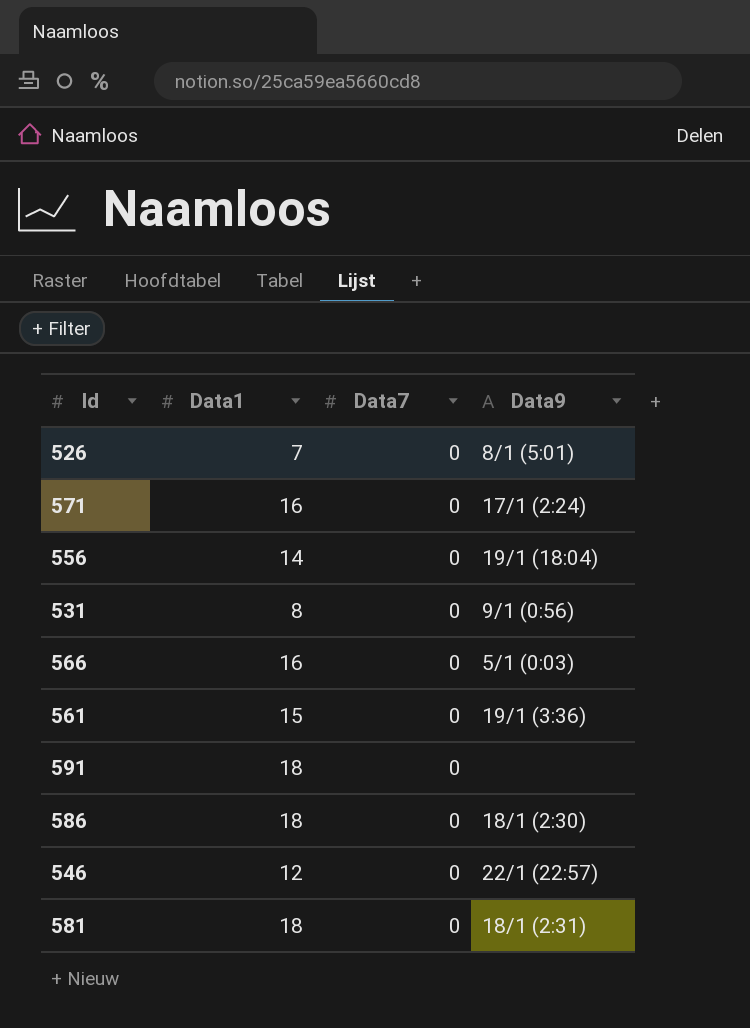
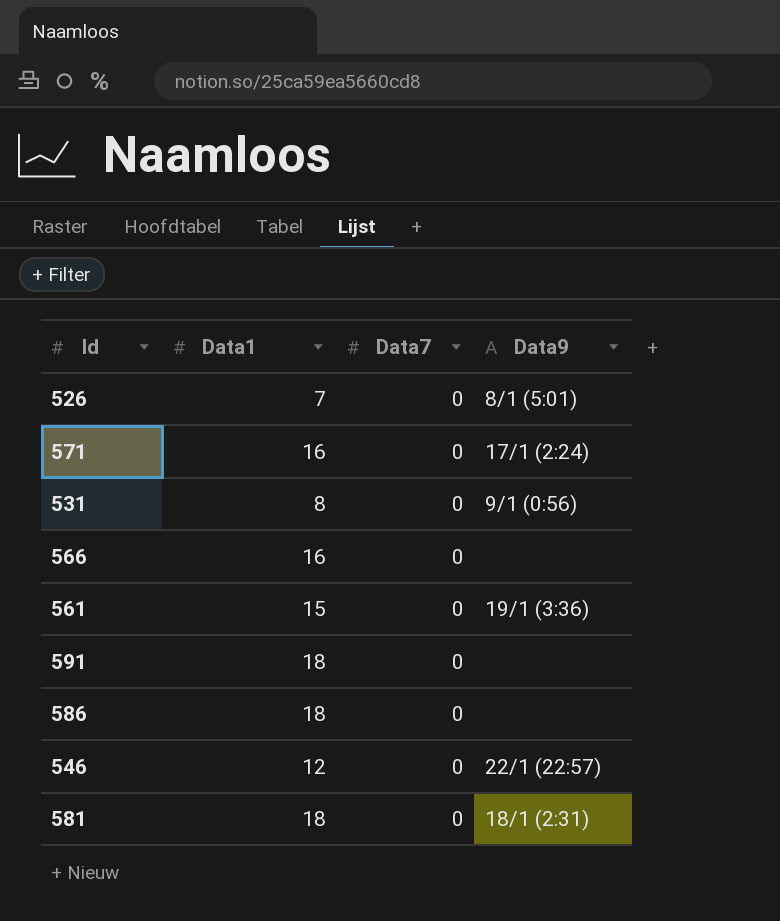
row 556: 14 | 0 | 19/1 (18:04) -> none
566 | Data9: 5/1 (0:03) -> none
586 | Data9: 18/1 (2:30) -> none

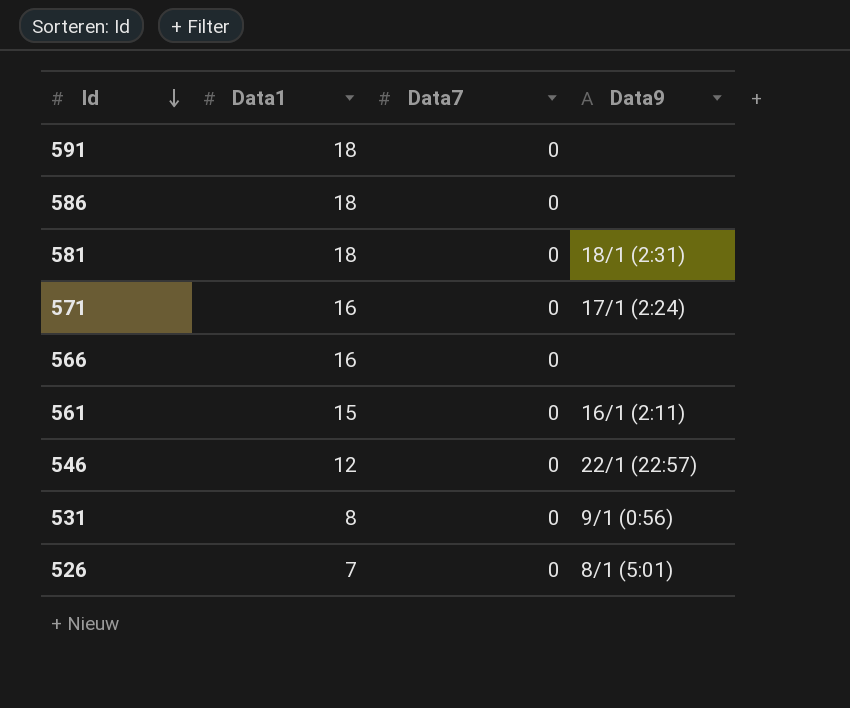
row order: none -> Id descending
561 | Data9: 19/1 (3:36) -> 16/1 (2:11)

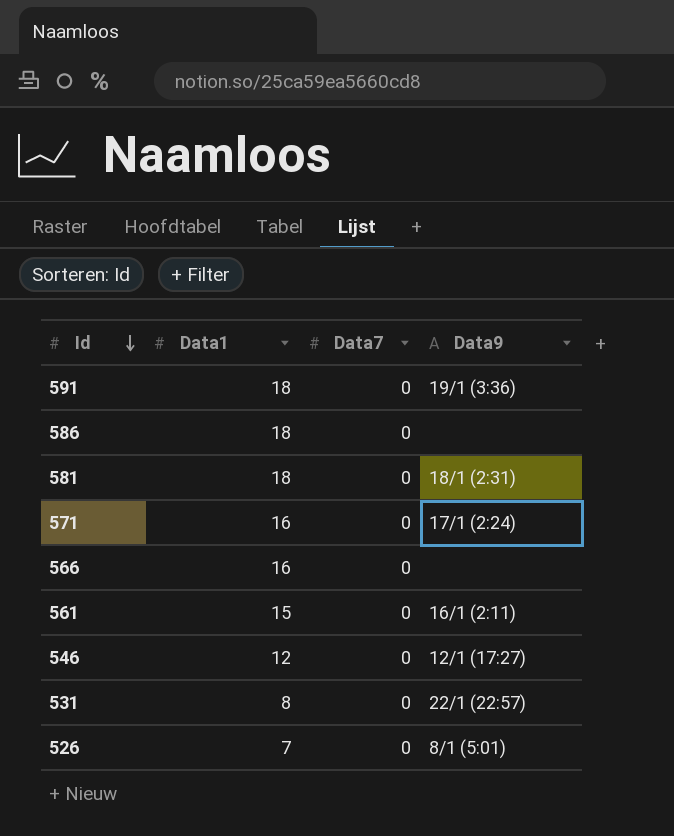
591 | Data9: none -> 19/1 (3:36)
546 | Data9: 22/1 (22:57) -> 12/1 (17:27)
531 | Data9: 9/1 (0:56) -> 22/1 (22:57)

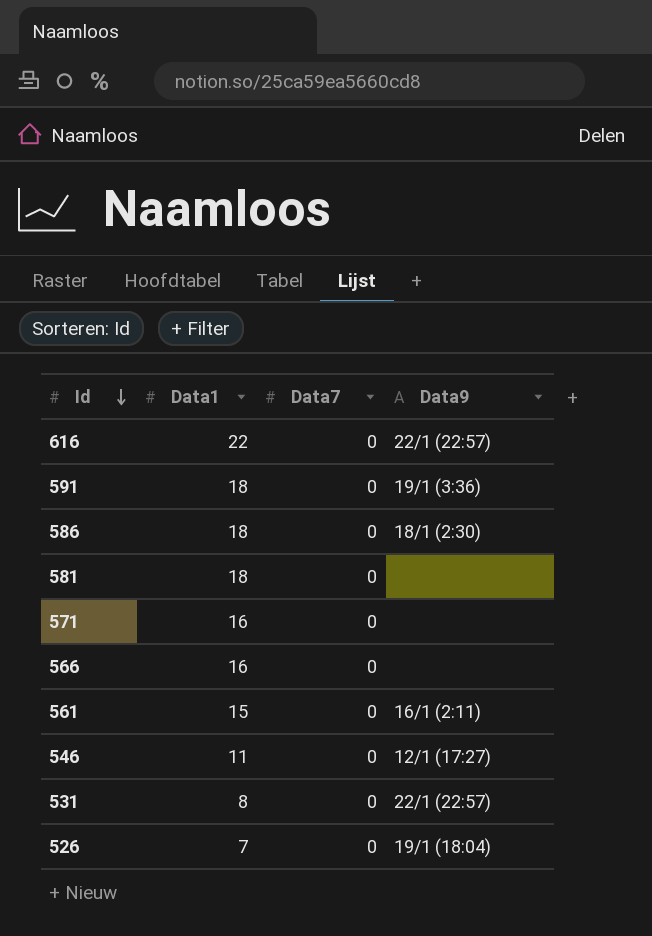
row 616: none -> 22 | 0 | 22/1 (22:57)
586 | Data9: none -> 18/1 (2:30)
581 | Data9: 18/1 (2:31) -> none
571 | Data9: 17/1 (2:24) -> none
546 | Data1: 12 -> 11
526 | Data9: 8/1 (5:01) -> 19/1 (18:04)

